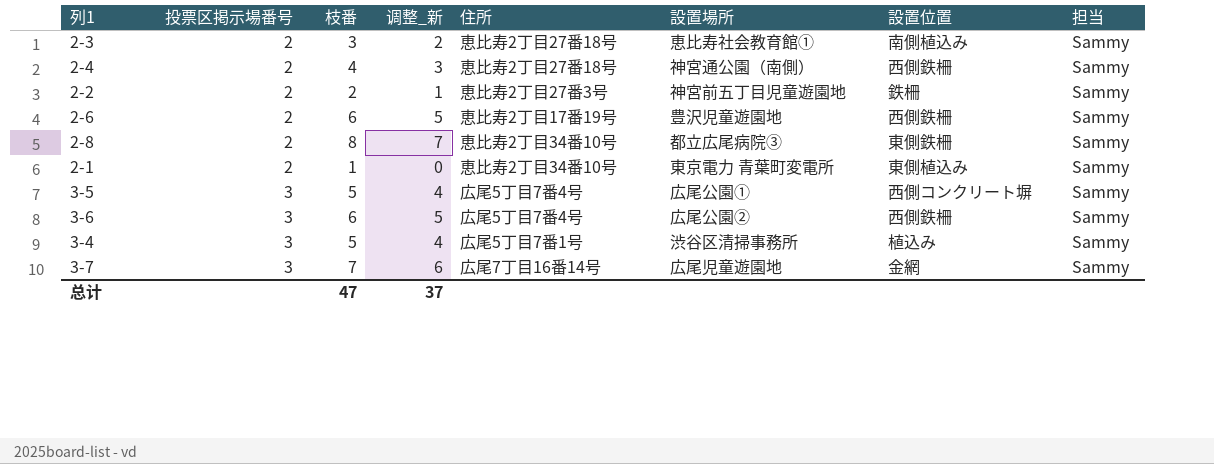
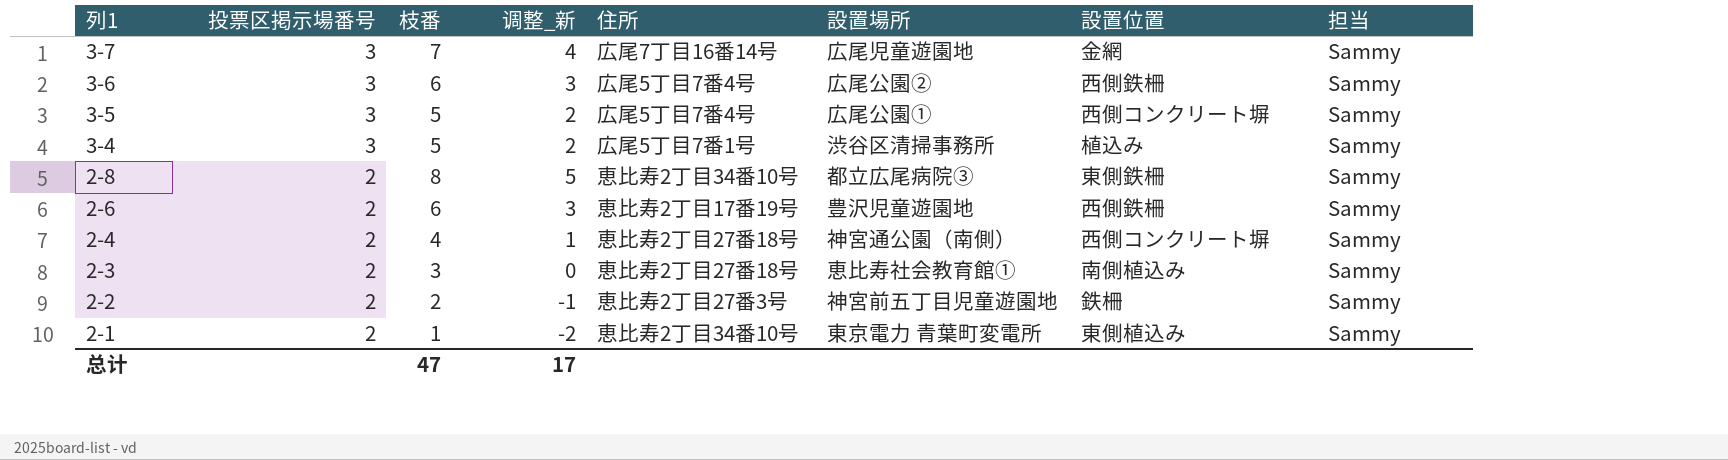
row order: 投票区掲示場番号 ascending -> 列1 descending
column 调整_新 | formula: [枝番] - 1 -> [枝番] - 3
2-4 | 設置位置: 西側鉄柵 -> 西側コンクリート塀
总计 | 调整_新: 37 -> 17

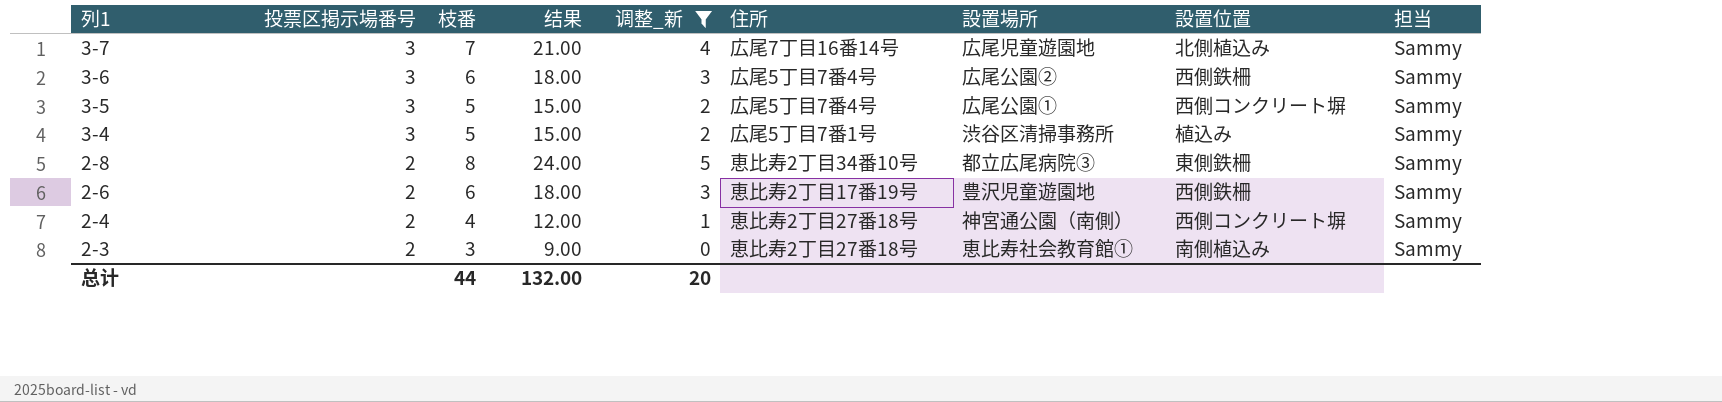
filter: none -> 调整_新 >= 0
column 结果 | formula: none -> [枝番] * 3
3-7 | 設置位置: 金網 -> 北側植込み
总计 | 枝番: 47 -> 44
总计 | 调整_新: 17 -> 20

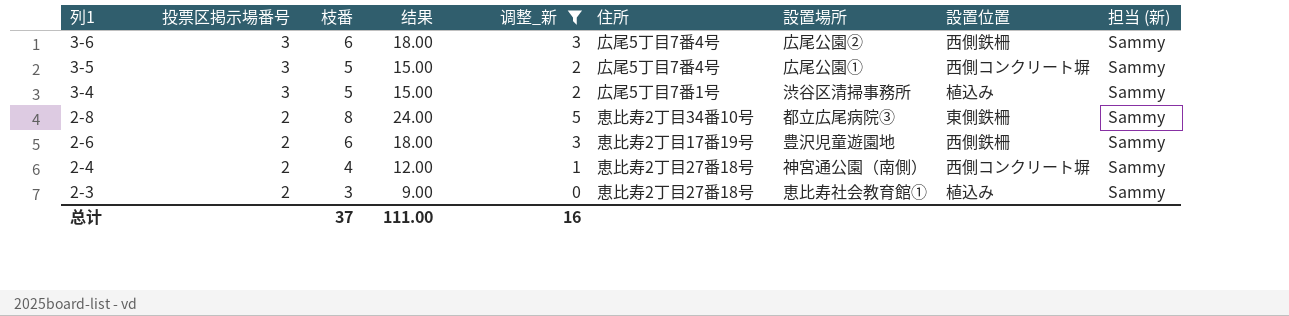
column name: 担当 -> 担当 (新)
row 3-7: 3 | 7 | 21.00 | 4 | 広尾7丁目16番14号 | 広尾児童遊園地 | 北側植込み | Sammy -> none
2-3 | 設置位置: 南側植込み -> 植込み
总计 | 枝番: 44 -> 37
总计 | 结果: 132.00 -> 111.00
总计 | 调整_新: 20 -> 16

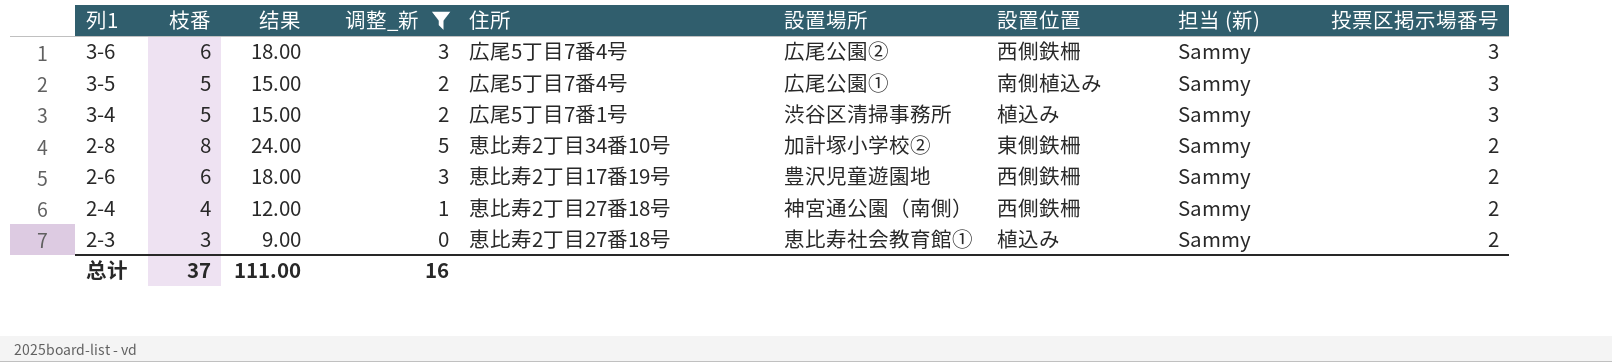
column 投票区掲示場番号 | position: 2 -> 9
3-5 | 設置位置: 西側コンクリート塀 -> 南側植込み
2-8 | 設置場所: 都立広尾病院③ -> 加計塚小学校②
2-4 | 設置位置: 西側コンクリート塀 -> 西側鉄柵

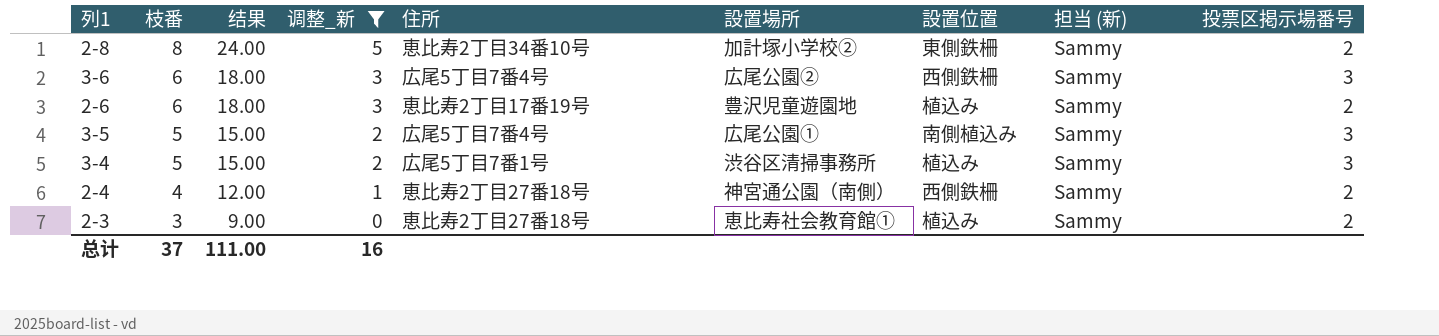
row order: 列1 descending -> 枝番 descending
2-6 | 設置位置: 西側鉄柵 -> 植込み

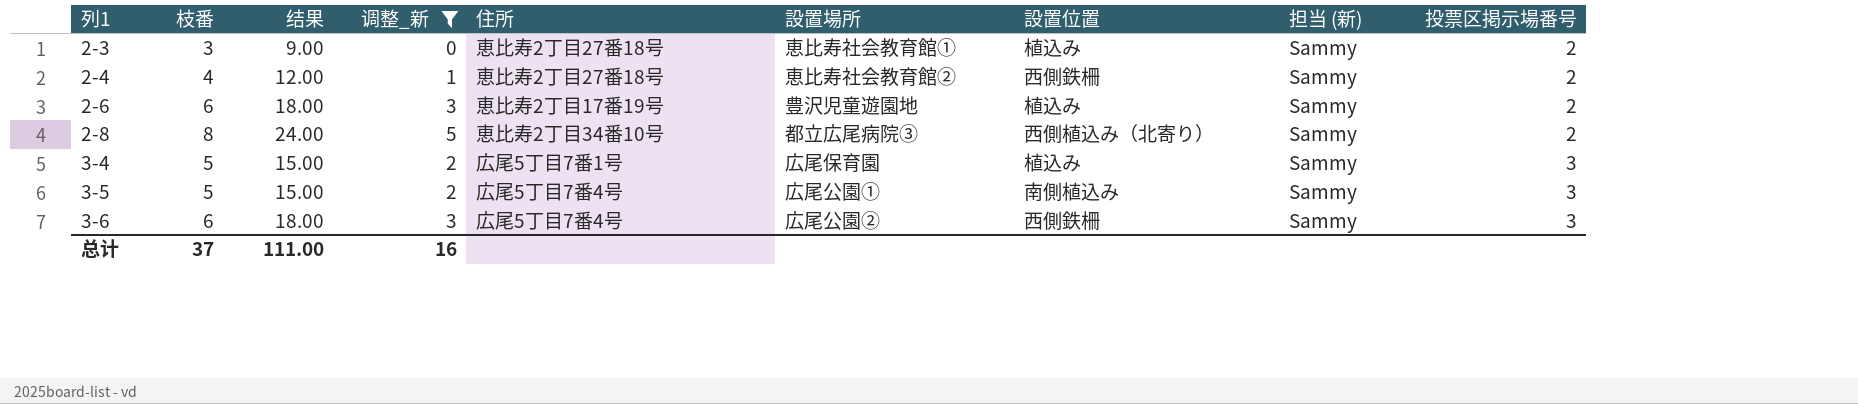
row order: 枝番 descending -> 列1 ascending
2-4 | 設置場所: 神宮通公園（南側） -> 恵比寿社会教育館②
2-8 | 設置場所: 加計塚小学校② -> 都立広尾病院③
2-8 | 設置位置: 東側鉄柵 -> 西側植込み（北寄り）
3-4 | 設置場所: 渋谷区清掃事務所 -> 広尾保育園

